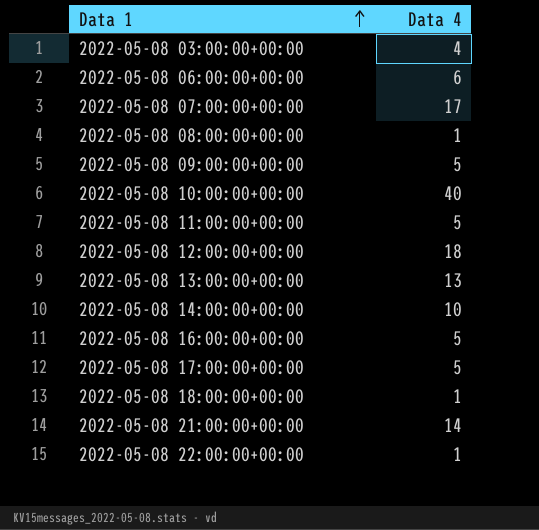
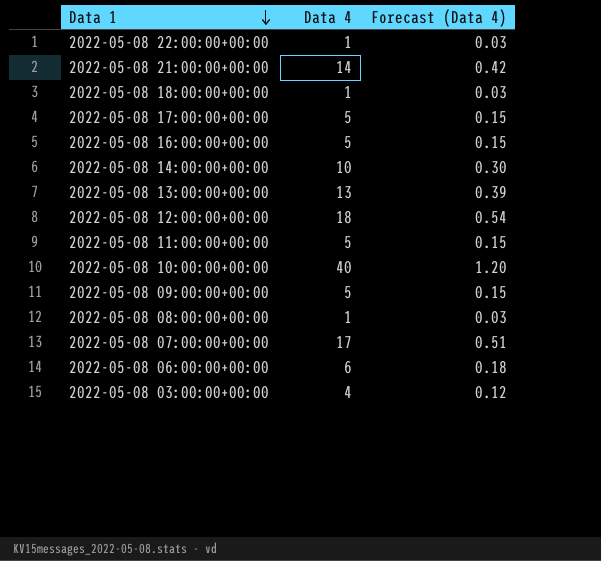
row order: Data 1 ascending -> Data 1 descending
column Forecast (Data 4) | formula: none -> [Data 4] * 0.03

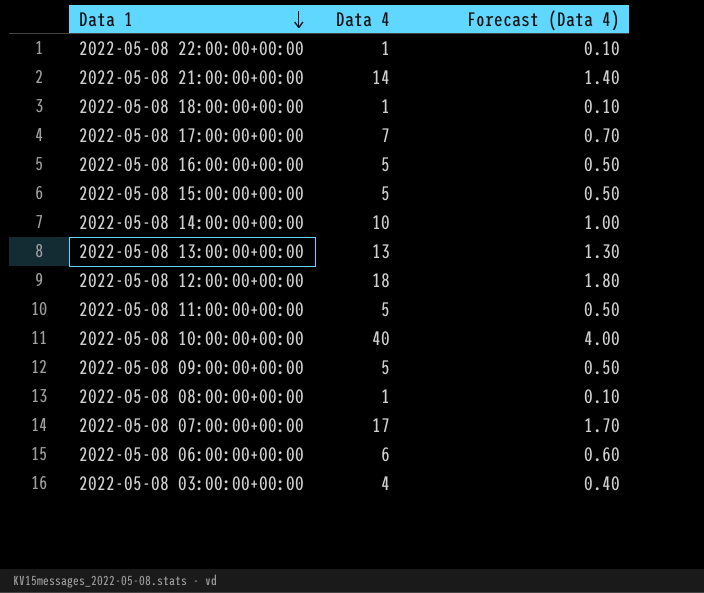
column Forecast (Data 4) | formula: [Data 4] * 0.03 -> [Data 4] * 0.1
2022-05-08 17:00:00+00:00 | Data 4: 5 -> 7
row 2022-05-08 15:00:00+00:00: none -> 5 | 0.50

